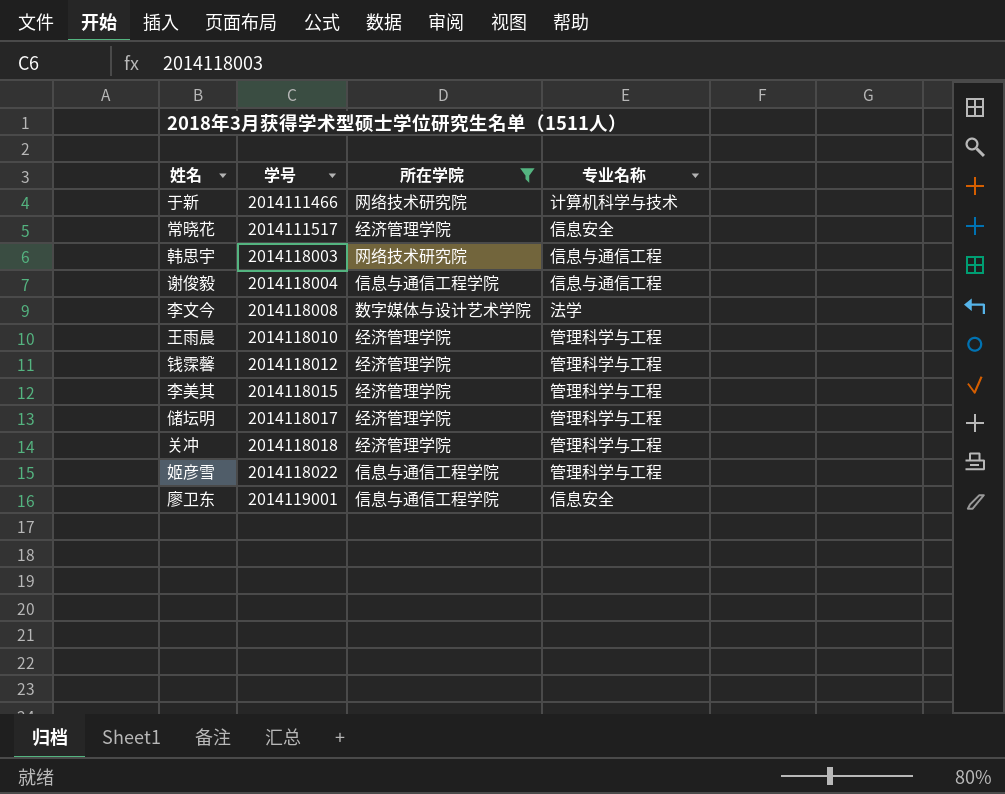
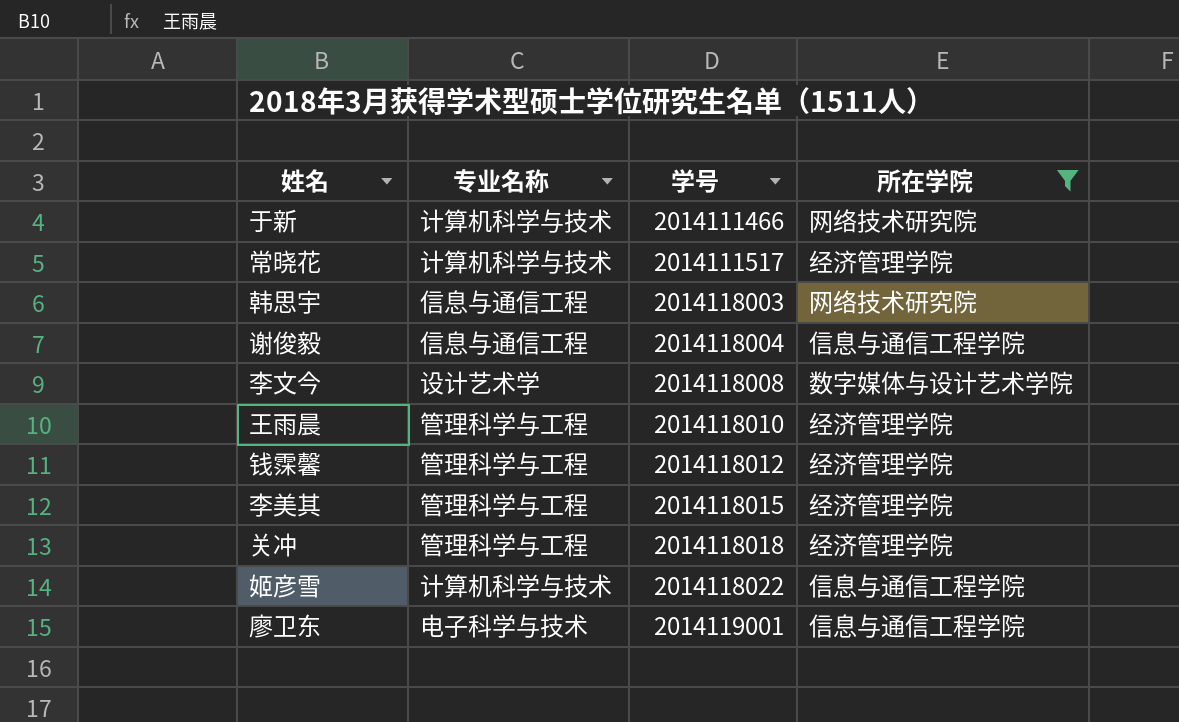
column 专业名称 | position: 4 -> 2
row 储坛明: 2014118017 | 经济管理学院 | 管理科学与工程 -> none
常晓花 | 专业名称: 信息安全 -> 计算机科学与技术
李文今 | 专业名称: 法学 -> 设计艺术学
姬彦雪 | 专业名称: 管理科学与工程 -> 计算机科学与技术
廖卫东 | 专业名称: 信息安全 -> 电子科学与技术

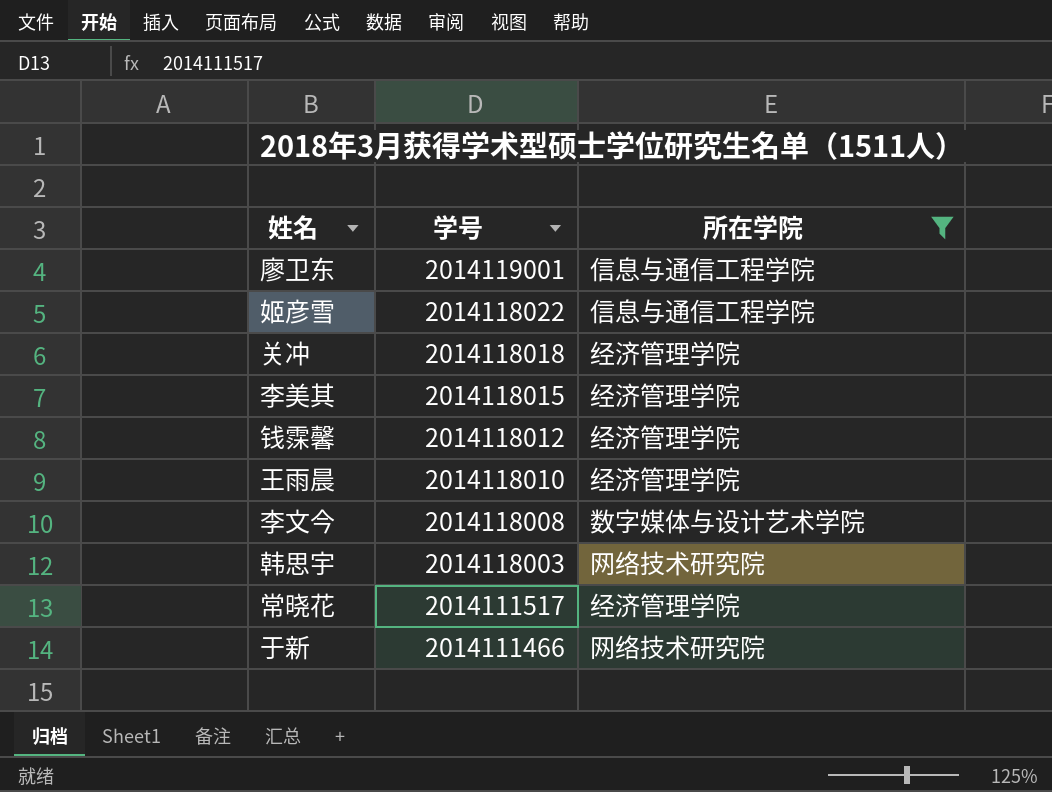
row order: 学号 ascending -> 学号 descending
column 专业名称 | position: 2 -> none
row 谢俊毅: 信息与通信工程 | 2014118004 | 信息与通信工程学院 -> none

